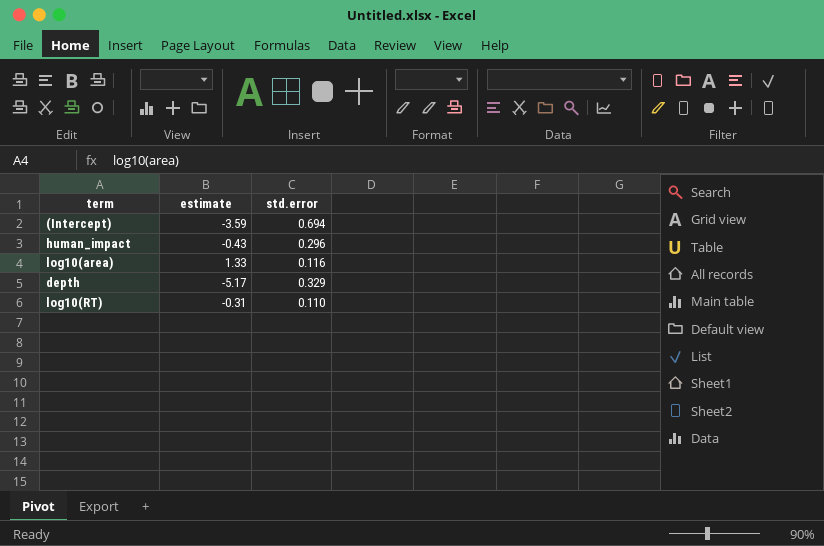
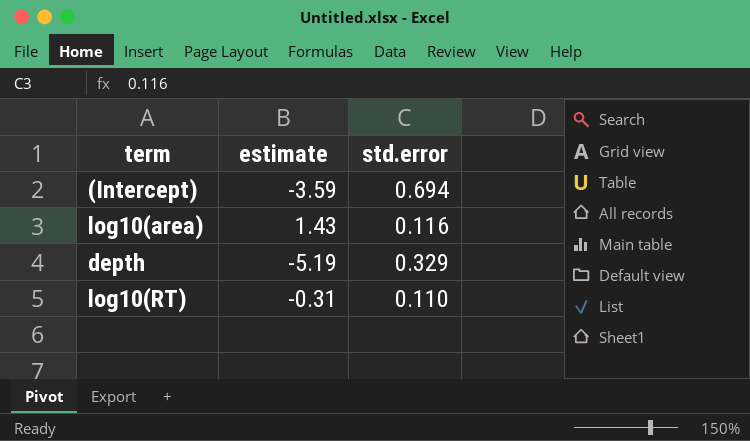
row human_impact: -0.43 | 0.296 -> none
log10(area) | estimate: 1.33 -> 1.43
depth | estimate: -5.17 -> -5.19

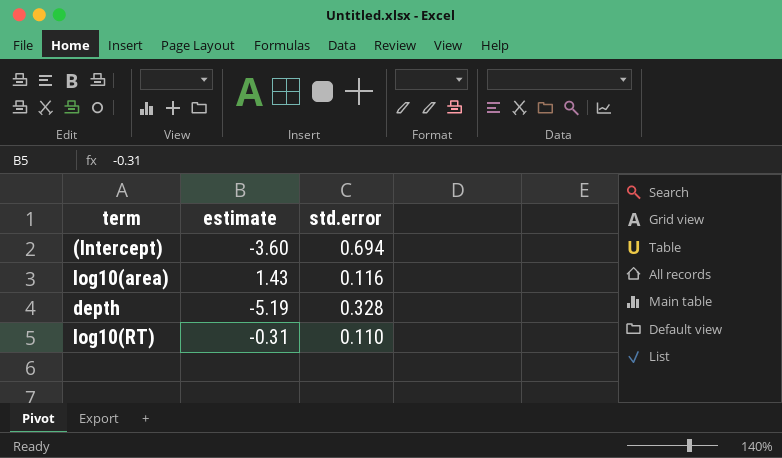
(Intercept) | estimate: -3.59 -> -3.60
depth | std.error: 0.329 -> 0.328

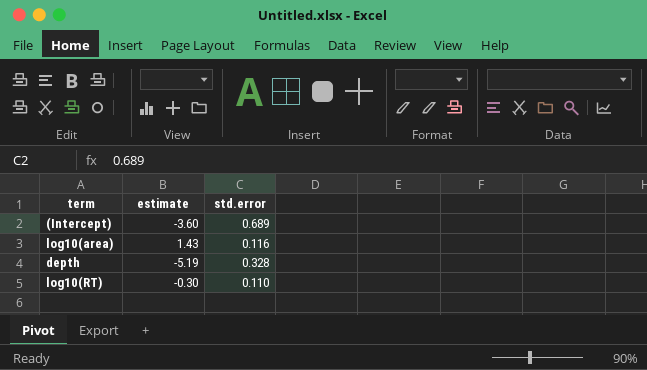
(Intercept) | std.error: 0.694 -> 0.689
log10(RT) | estimate: -0.31 -> -0.30

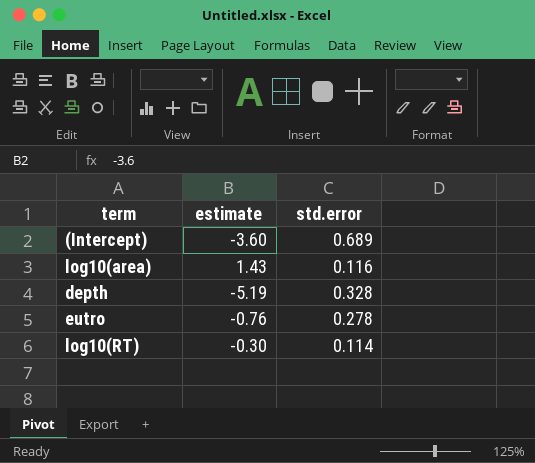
row eutro: none -> -0.76 | 0.278
log10(RT) | std.error: 0.110 -> 0.114

